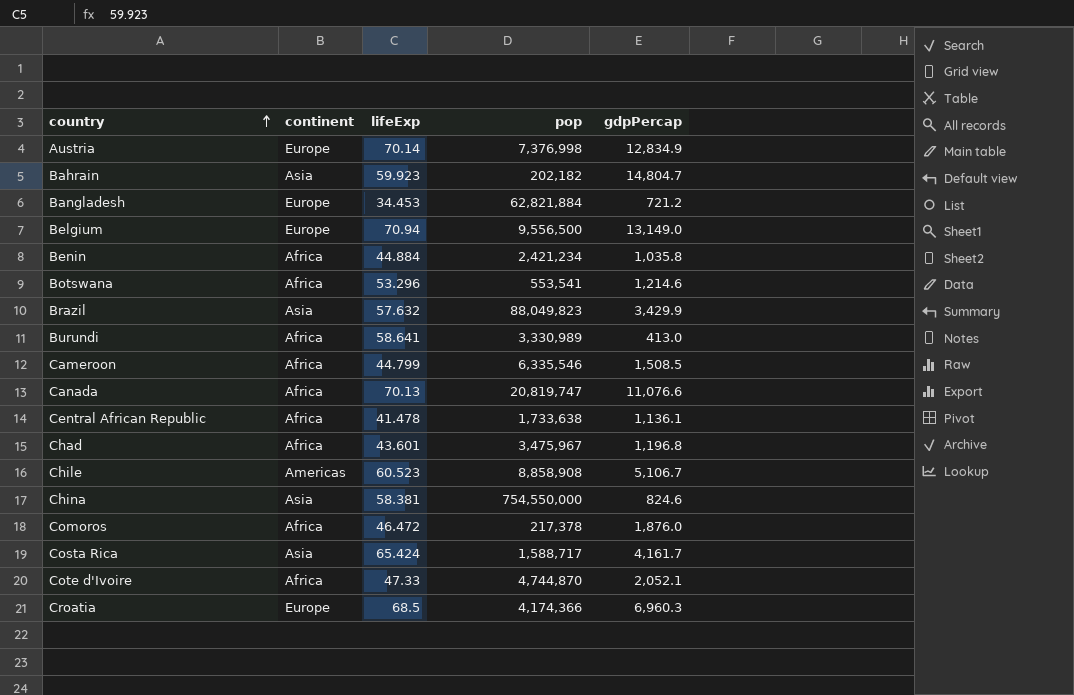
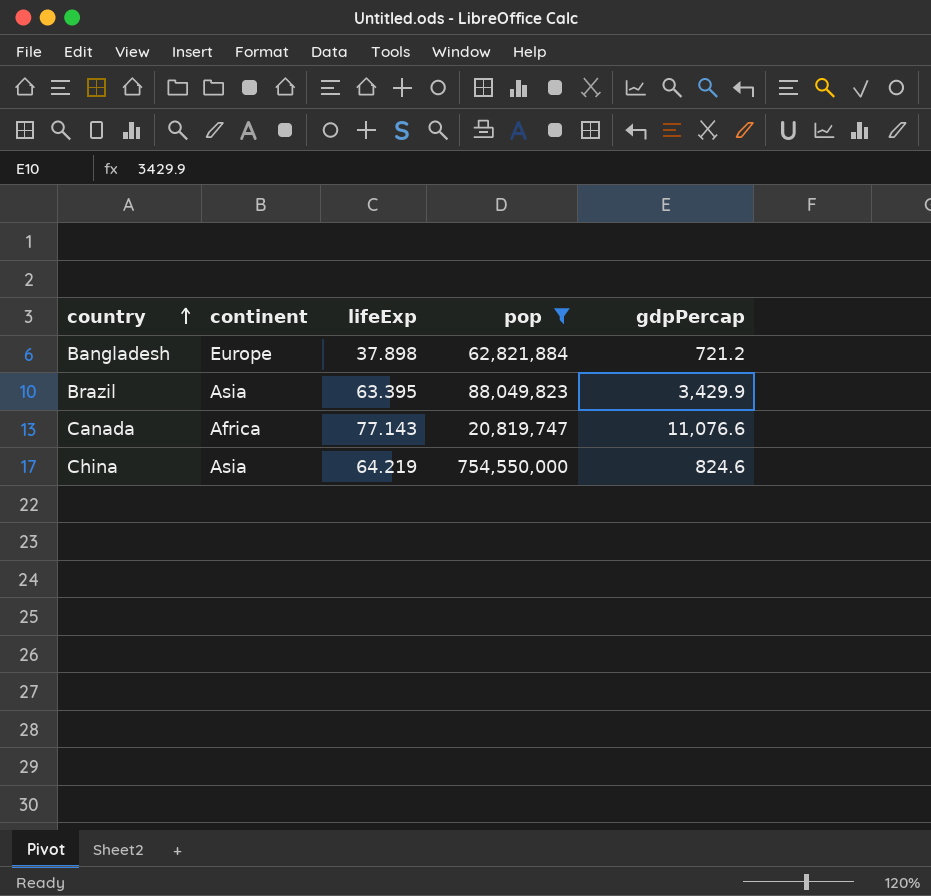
filter: none -> pop >= 20,819,747
Bangladesh | lifeExp: 34.453 -> 37.898
Brazil | lifeExp: 57.632 -> 63.395
Canada | lifeExp: 70.13 -> 77.143
China | lifeExp: 58.381 -> 64.219

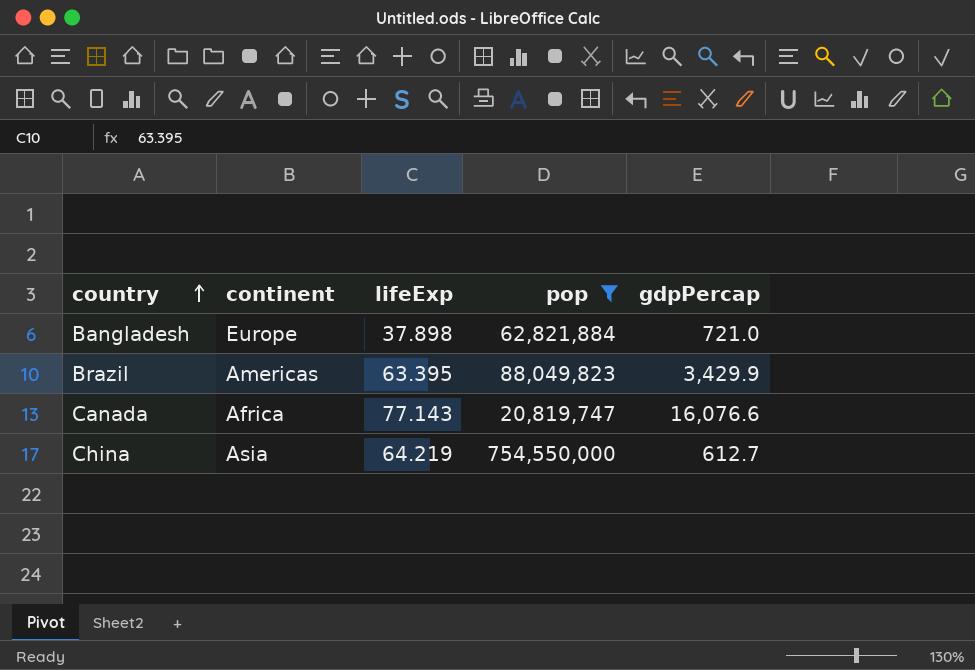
Bangladesh | gdpPercap: 721.2 -> 721.0
Brazil | continent: Asia -> Americas
Canada | gdpPercap: 11,076.6 -> 16,076.6
China | gdpPercap: 824.6 -> 612.7

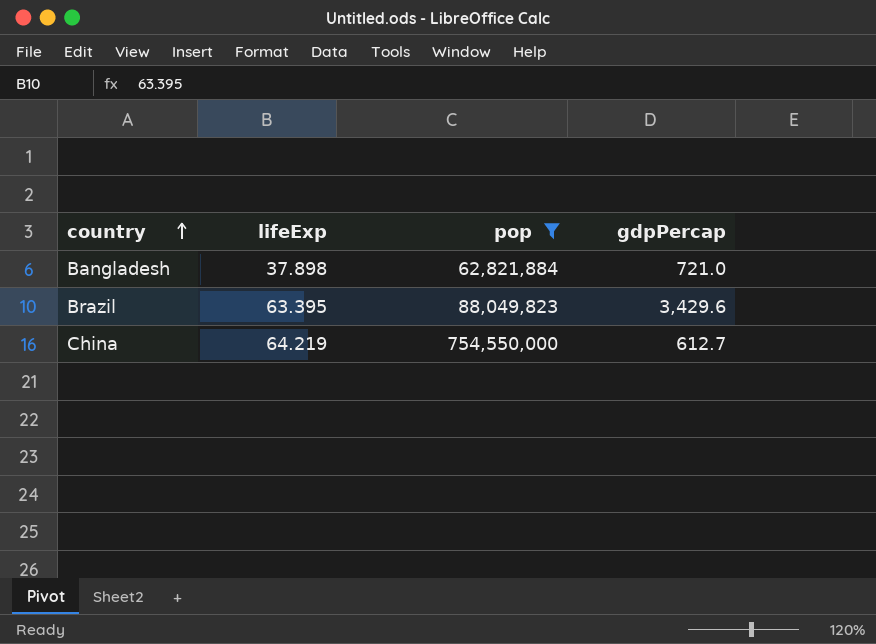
column continent | position: 2 -> none
row Canada: Africa | 77.143 | 20,819,747 | 16,076.6 -> none
Brazil | gdpPercap: 3,429.9 -> 3,429.6

